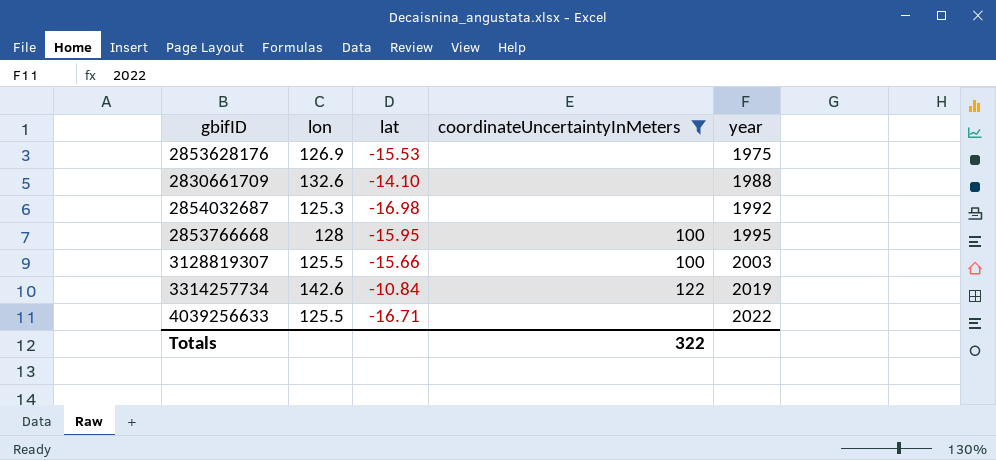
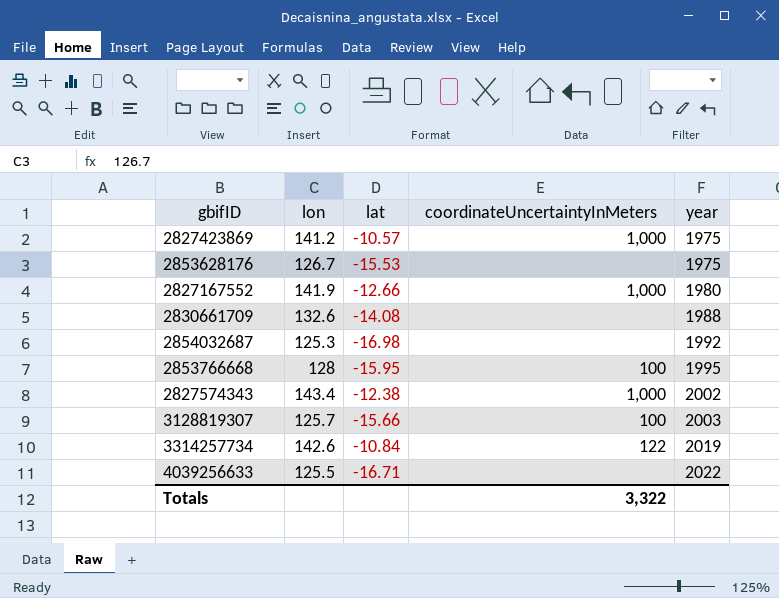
filter: coordinateUncertaintyInMeters != 1,000 -> none
2853628176 | lon: 126.9 -> 126.7
2830661709 | lat: -14.10 -> -14.08
3128819307 | lon: 125.5 -> 125.7
Totals | coordinateUncertaintyInMeters: 322 -> 3,322

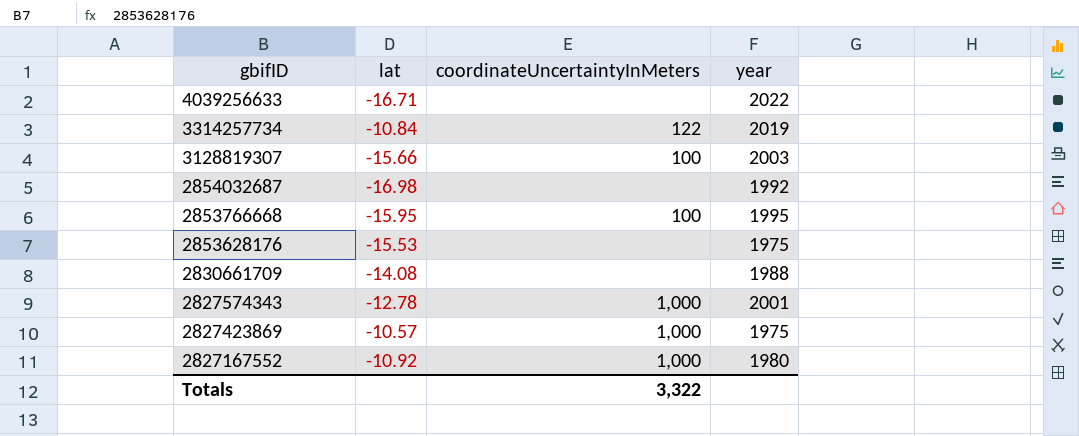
row order: year ascending -> gbifID descending
column lon | position: 2 -> none
2827574343 | lat: -12.38 -> -12.78
2827574343 | year: 2002 -> 2001
2827167552 | lat: -12.66 -> -10.92

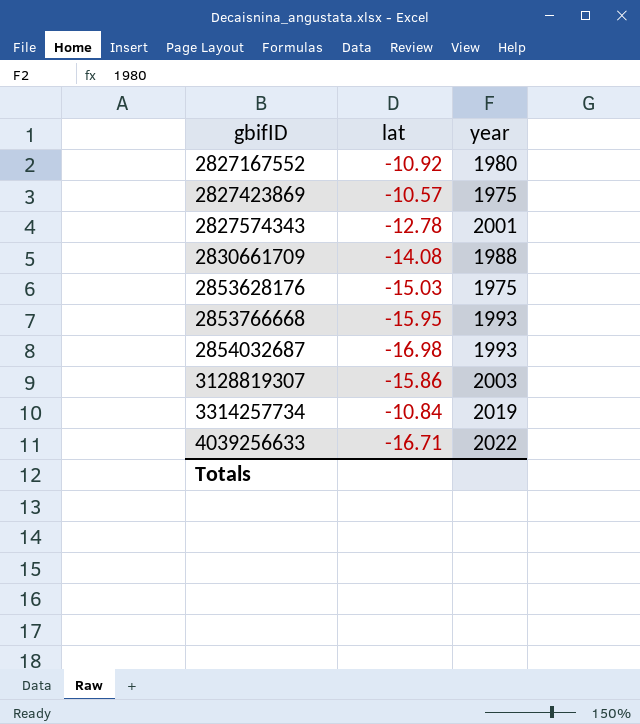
row order: gbifID descending -> gbifID ascending
column coordinateUncertaintyInMeters | position: 3 -> none
2853628176 | lat: -15.53 -> -15.03
2853766668 | year: 1995 -> 1993
2854032687 | year: 1992 -> 1993
3128819307 | lat: -15.66 -> -15.86

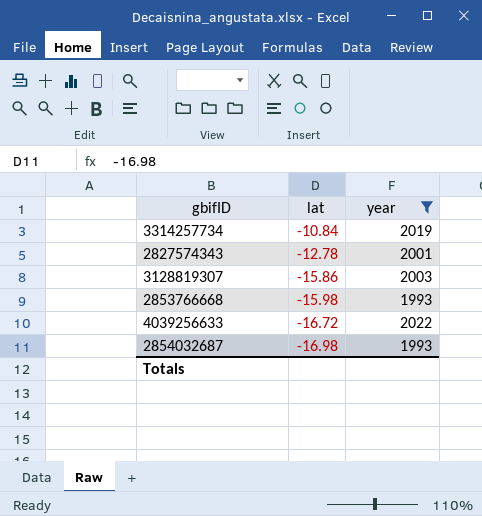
filter: none -> year >= 1993
row order: gbifID ascending -> lat descending
2853766668 | lat: -15.95 -> -15.98
4039256633 | lat: -16.71 -> -16.72

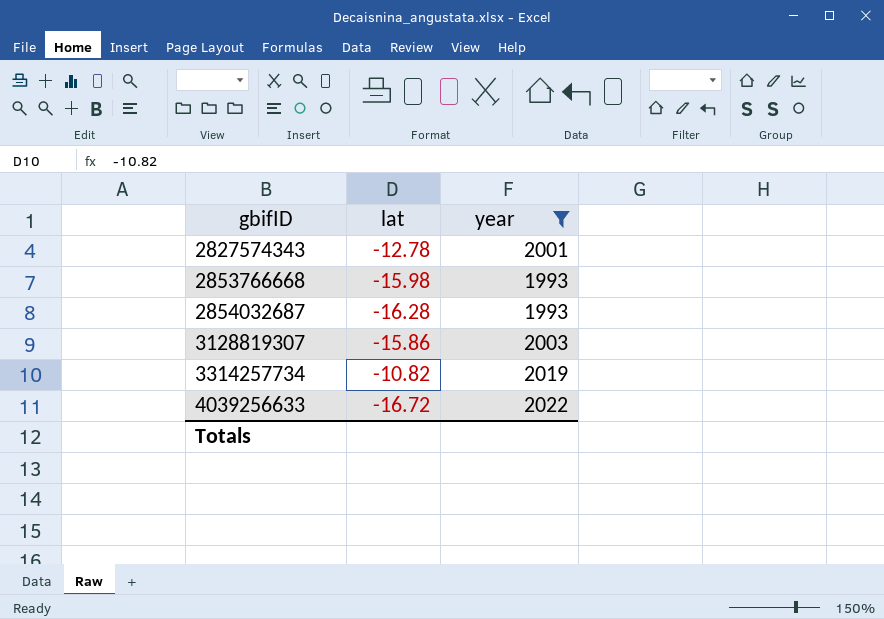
row order: lat descending -> gbifID ascending
2854032687 | lat: -16.98 -> -16.28
3314257734 | lat: -10.84 -> -10.82

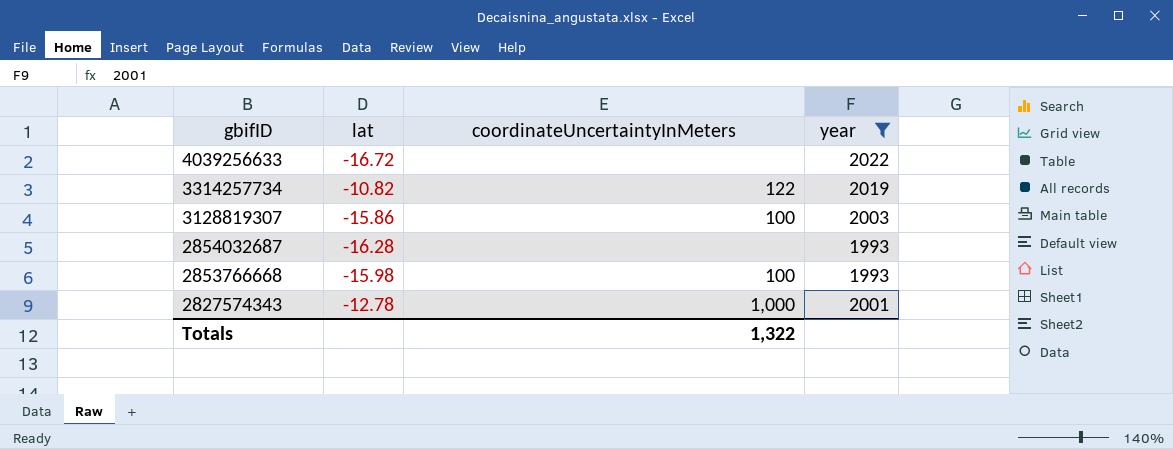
row order: gbifID ascending -> gbifID descending
column coordinateUncertaintyInMeters | position: none -> 3

